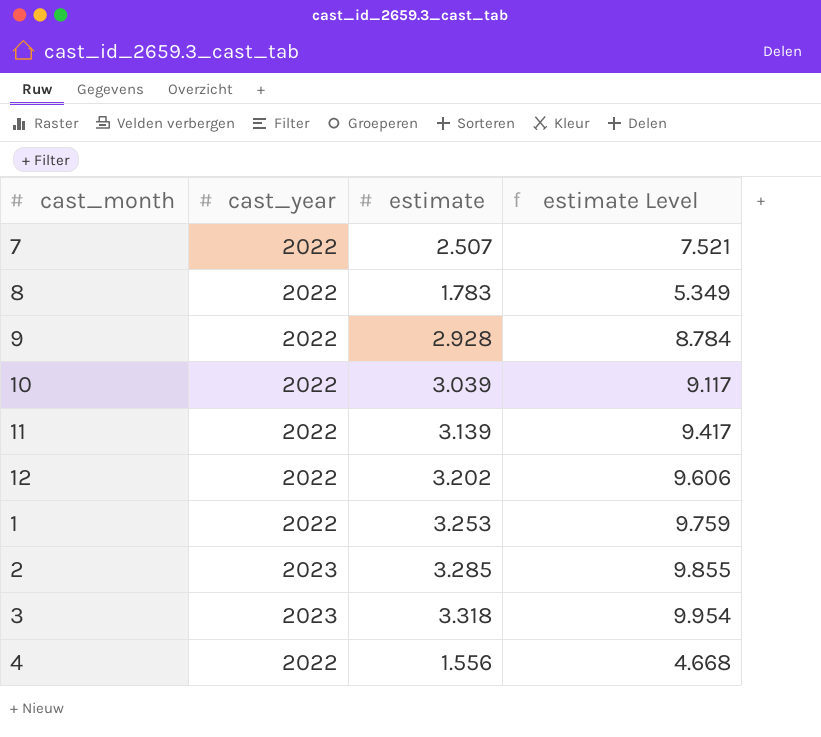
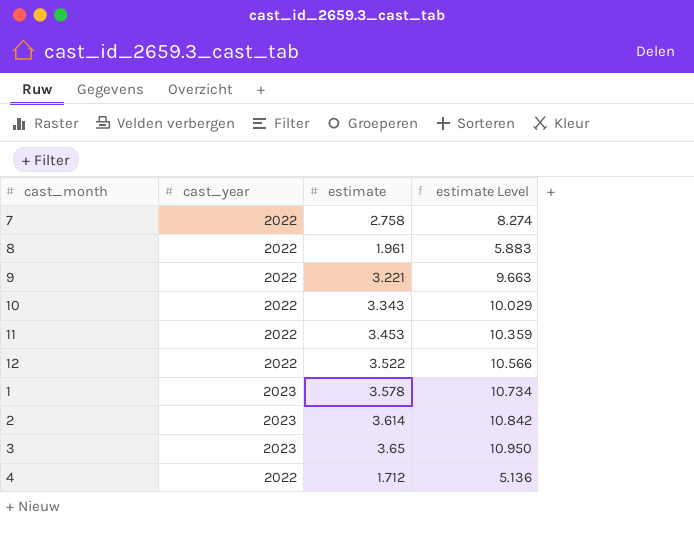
7 | estimate: 2.507 -> 2.758
7 | estimate Level: 7.521 -> 8.274
8 | estimate: 1.783 -> 1.961
8 | estimate Level: 5.349 -> 5.883
9 | estimate: 2.928 -> 3.221
9 | estimate Level: 8.784 -> 9.663
10 | estimate: 3.039 -> 3.343
10 | estimate Level: 9.117 -> 10.029
11 | estimate: 3.139 -> 3.453
11 | estimate Level: 9.417 -> 10.359
12 | estimate: 3.202 -> 3.522
12 | estimate Level: 9.606 -> 10.566
1 | cast_year: 2022 -> 2023
1 | estimate: 3.253 -> 3.578
1 | estimate Level: 9.759 -> 10.734
2 | estimate: 3.285 -> 3.614
2 | estimate Level: 9.855 -> 10.842
3 | estimate: 3.318 -> 3.65
3 | estimate Level: 9.954 -> 10.950
4 | estimate: 1.556 -> 1.712
4 | estimate Level: 4.668 -> 5.136

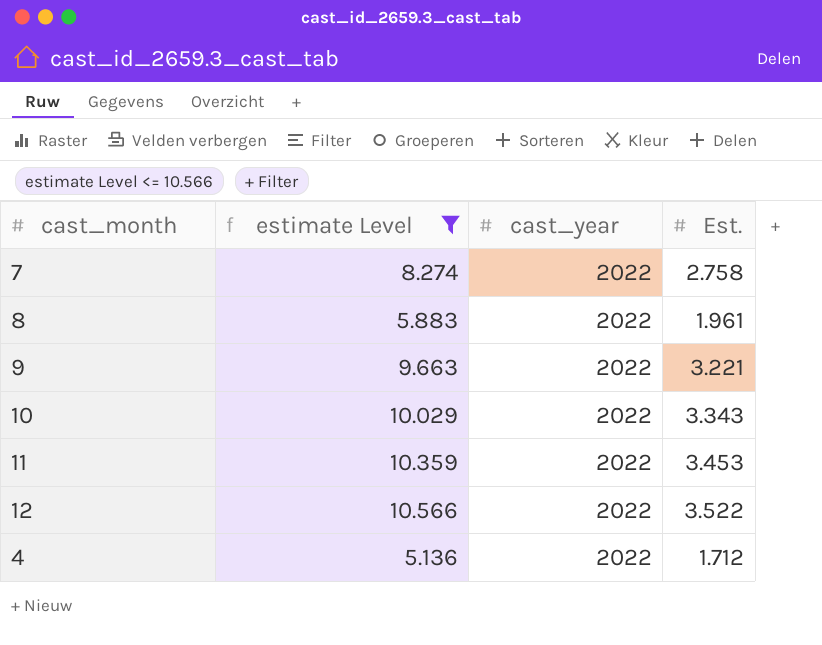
filter: none -> estimate Level <= 10.566
column estimate Level | position: 4 -> 2
column name: estimate -> Est.

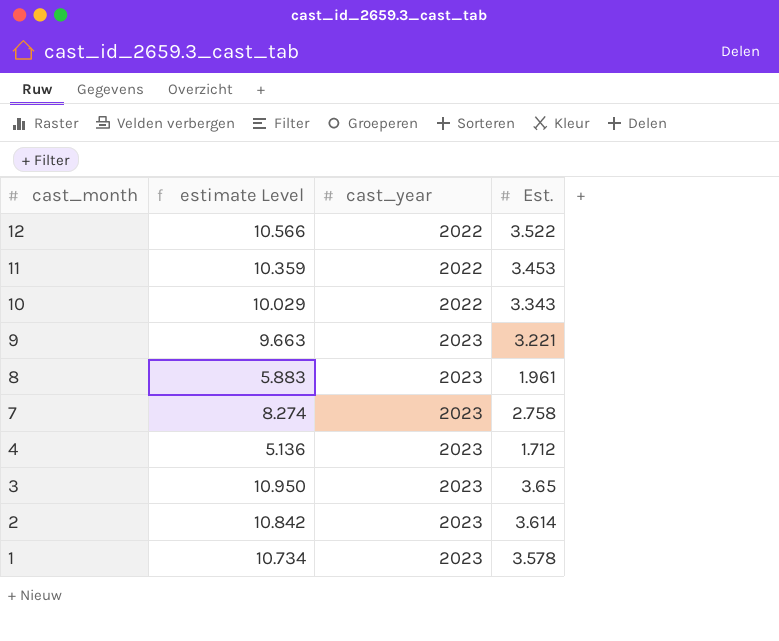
filter: estimate Level <= 10.566 -> none
row order: none -> cast_month descending
9 | cast_year: 2022 -> 2023
8 | cast_year: 2022 -> 2023
7 | cast_year: 2022 -> 2023
4 | cast_year: 2022 -> 2023

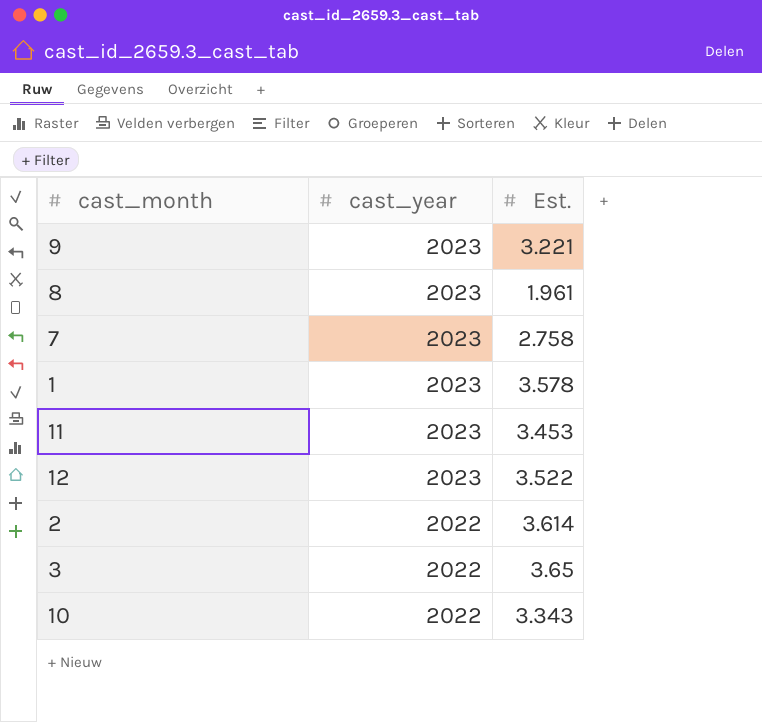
row order: cast_month descending -> cast_year descending
column estimate Level | formula: [Est.] * 3 -> none
row 4: 5.136 | 2023 | 1.712 -> none
11 | cast_year: 2022 -> 2023
12 | cast_year: 2022 -> 2023
2 | cast_year: 2023 -> 2022
3 | cast_year: 2023 -> 2022

